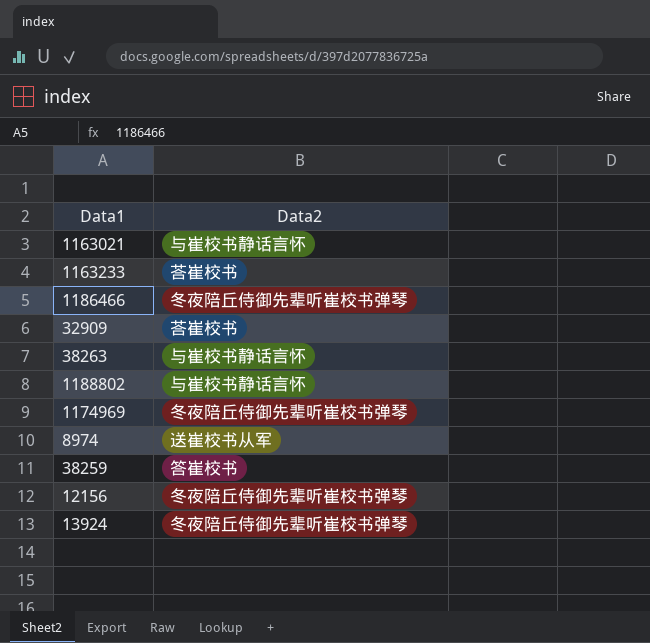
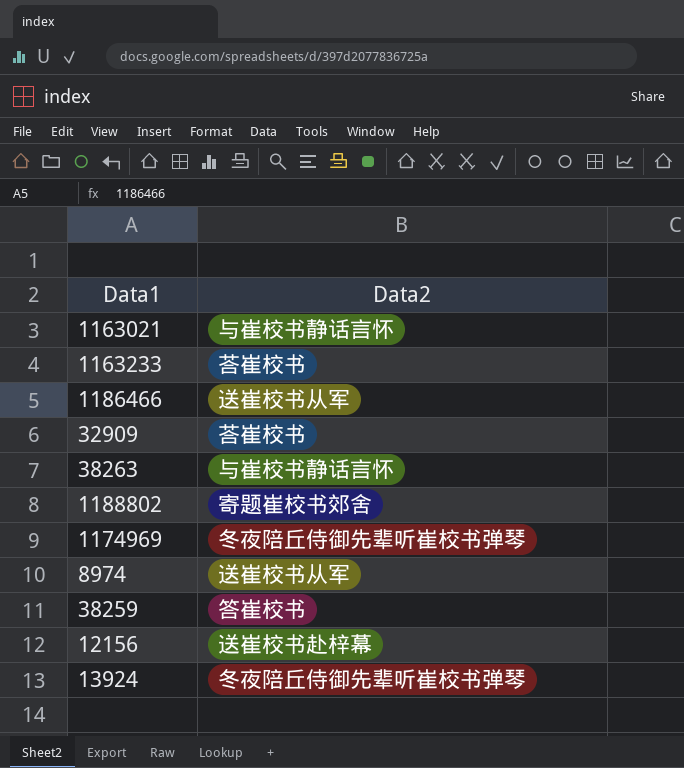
1186466 | Data2: 冬夜陪丘侍御先辈听崔校书弹琴 -> 送崔校书从军
1188802 | Data2: 与崔校书静话言怀 -> 寄题崔校书郊舍
12156 | Data2: 冬夜陪丘侍御先辈听崔校书弹琴 -> 送崔校书赴梓幕

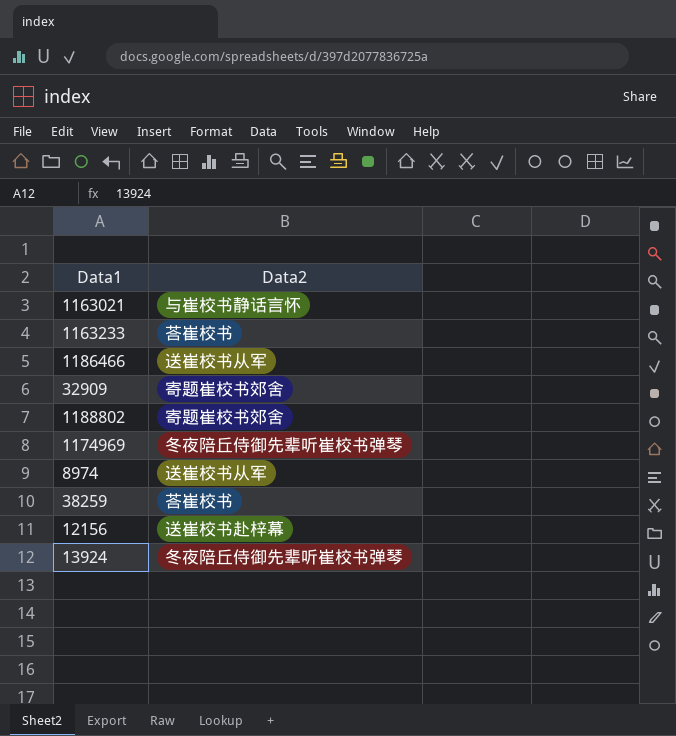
row 38263: 与崔校书静话言怀 -> none
32909 | Data2: 荅崔校书 -> 寄题崔校书郊舍
38259 | Data2: 答崔校书 -> 荅崔校书

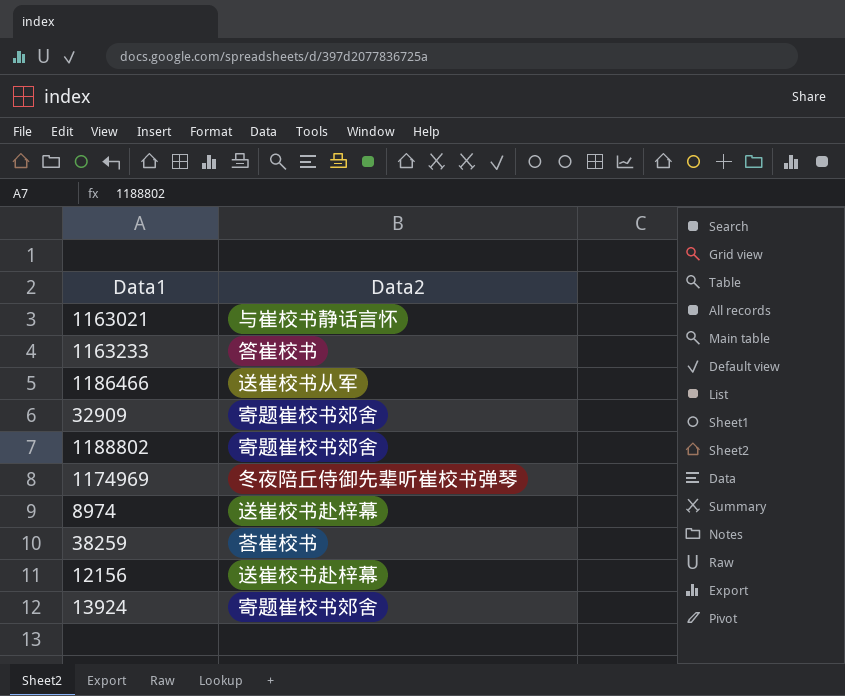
1163233 | Data2: 荅崔校书 -> 答崔校书
8974 | Data2: 送崔校书从军 -> 送崔校书赴梓幕
13924 | Data2: 冬夜陪丘侍御先辈听崔校书弹琴 -> 寄题崔校书郊舍

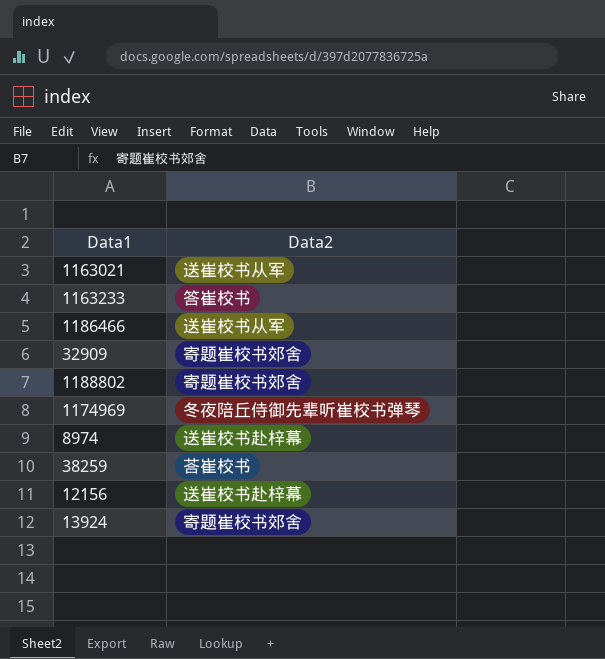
1163021 | Data2: 与崔校书静话言怀 -> 送崔校书从军

